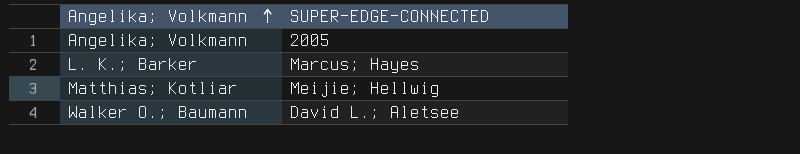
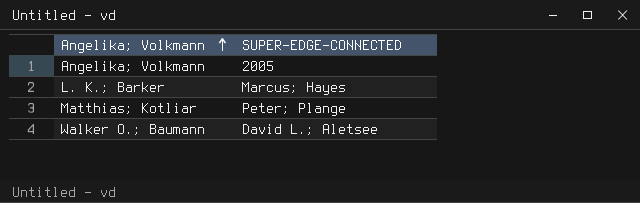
Matthias; Kotliar | SUPER-EDGE-CONNECTED: Meijie; Hellwig -> Peter; Plange

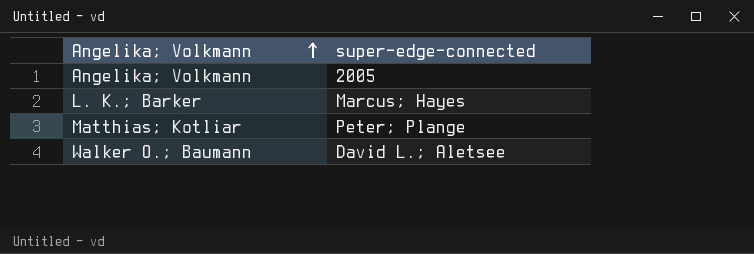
column name: SUPER-EDGE-CONNECTED -> super-edge-connected

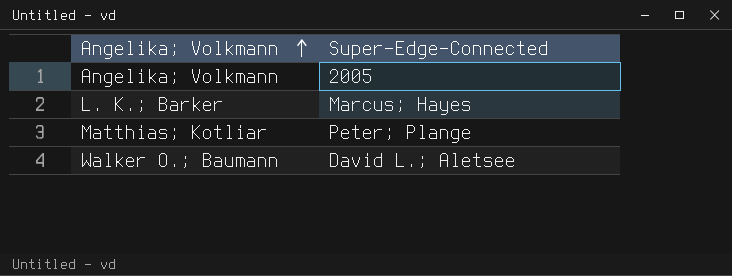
column name: super-edge-connected -> Super-Edge-Connected

